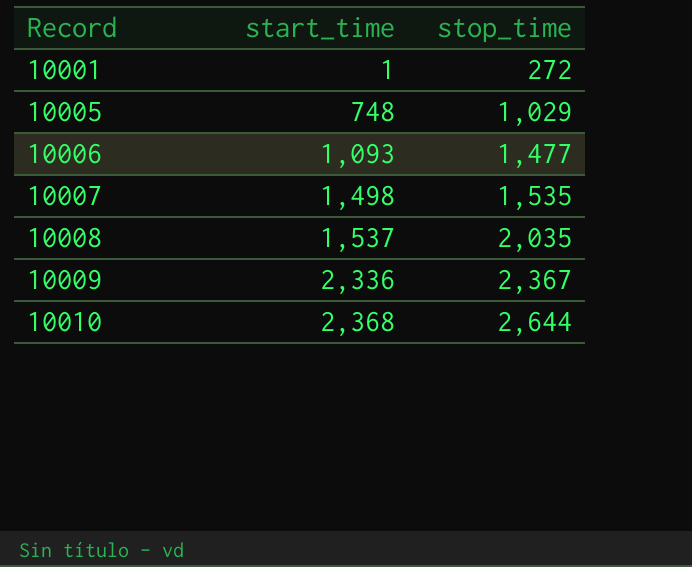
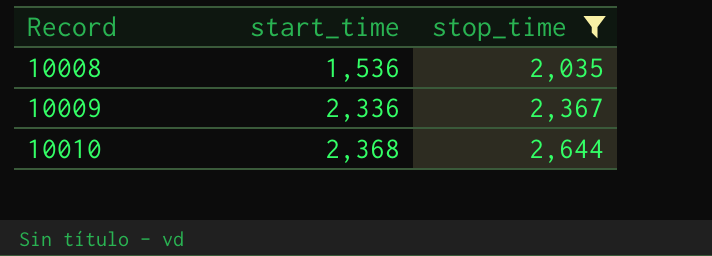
filter: none -> stop_time >= 2,035
10008 | start_time: 1,537 -> 1,536

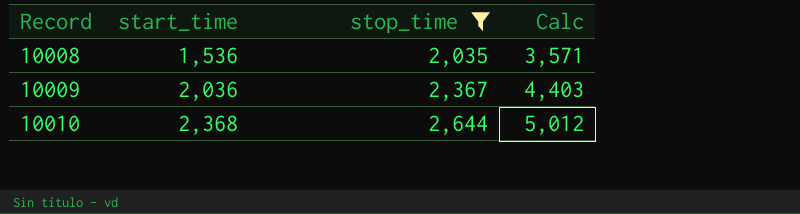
column Calc | formula: none -> [start_time] + [stop_time]
10009 | start_time: 2,336 -> 2,036

